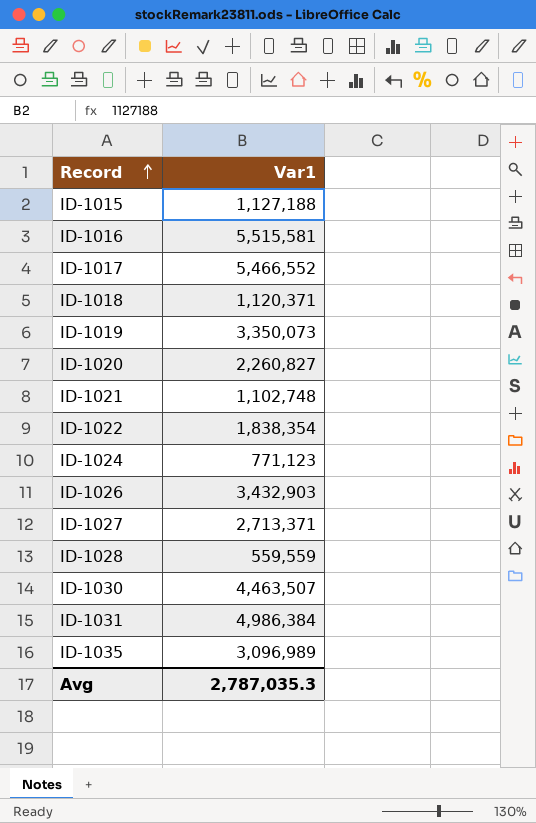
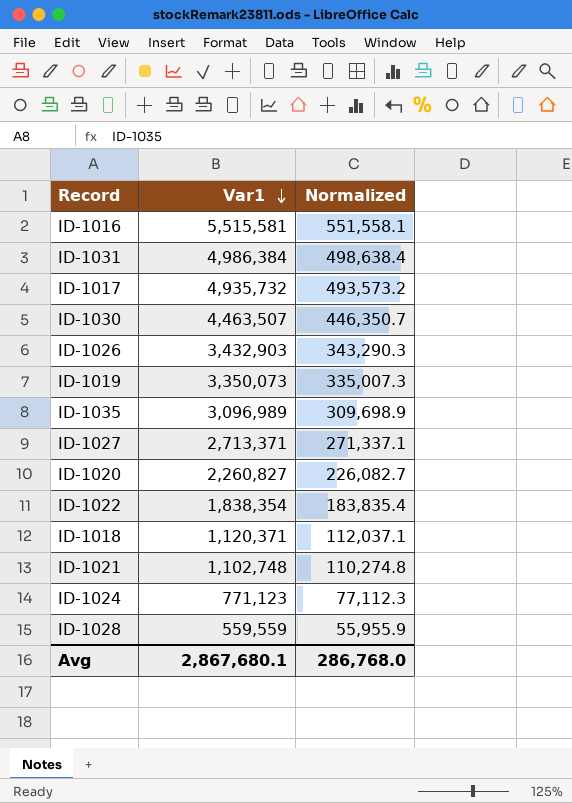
row order: Record ascending -> Var1 descending
column Normalized | formula: none -> [Var1] * 0.1
row ID-1015: 1,127,188 -> none
ID-1017 | Var1: 5,466,552 -> 4,935,732
Avg | Var1: 2,787,035.3 -> 2,867,680.1

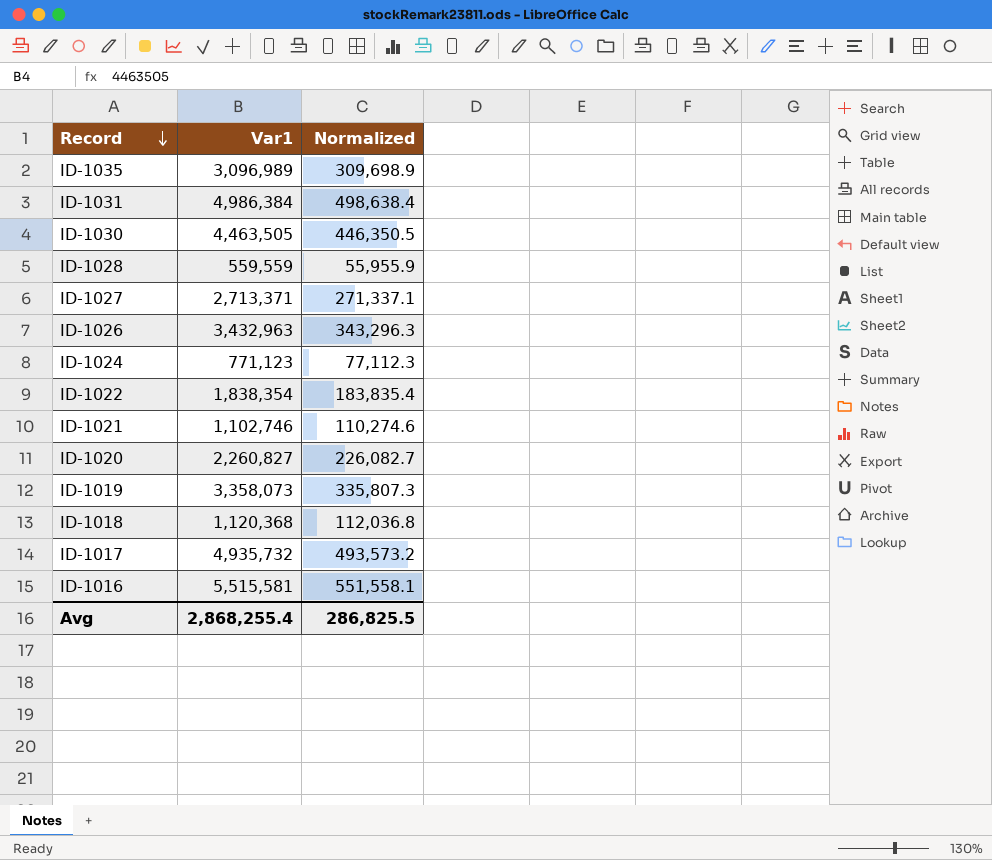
row order: Var1 descending -> Record descending
ID-1030 | Var1: 4,463,507 -> 4,463,505
ID-1030 | Normalized: 446,350.7 -> 446,350.5
ID-1026 | Var1: 3,432,903 -> 3,432,963
ID-1026 | Normalized: 343,290.3 -> 343,296.3
ID-1021 | Var1: 1,102,748 -> 1,102,746
ID-1021 | Normalized: 110,274.8 -> 110,274.6
ID-1019 | Var1: 3,350,073 -> 3,358,073
ID-1019 | Normalized: 335,007.3 -> 335,807.3
ID-1018 | Var1: 1,120,371 -> 1,120,368
ID-1018 | Normalized: 112,037.1 -> 112,036.8
Avg | Var1: 2,867,680.1 -> 2,868,255.4
Avg | Normalized: 286,768.0 -> 286,825.5

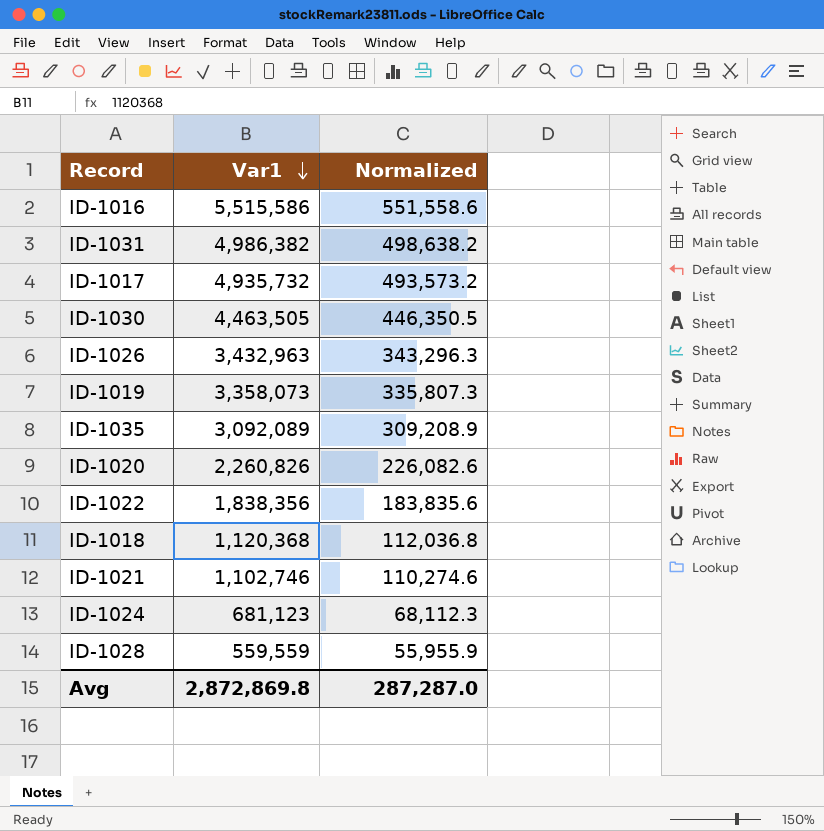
row order: Record descending -> Var1 descending
row ID-1027: 2,713,371 | 271,337.1 -> none
ID-1016 | Var1: 5,515,581 -> 5,515,586
ID-1016 | Normalized: 551,558.1 -> 551,558.6
ID-1031 | Var1: 4,986,384 -> 4,986,382
ID-1031 | Normalized: 498,638.4 -> 498,638.2
ID-1035 | Var1: 3,096,989 -> 3,092,089
ID-1035 | Normalized: 309,698.9 -> 309,208.9
ID-1020 | Var1: 2,260,827 -> 2,260,826
ID-1020 | Normalized: 226,082.7 -> 226,082.6
ID-1022 | Var1: 1,838,354 -> 1,838,356
ID-1022 | Normalized: 183,835.4 -> 183,835.6
ID-1024 | Var1: 771,123 -> 681,123
ID-1024 | Normalized: 77,112.3 -> 68,112.3
Avg | Var1: 2,868,255.4 -> 2,872,869.8
Avg | Normalized: 286,825.5 -> 287,287.0

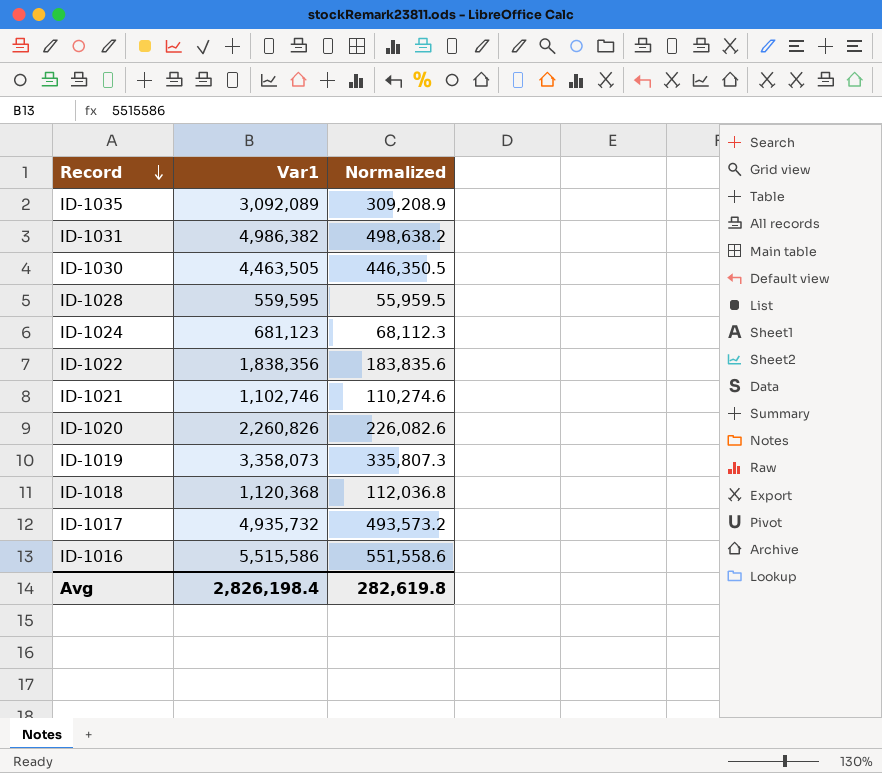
row order: Var1 descending -> Record descending
row ID-1026: 3,432,963 | 343,296.3 -> none
ID-1028 | Var1: 559,559 -> 559,595
ID-1028 | Normalized: 55,955.9 -> 55,959.5
Avg | Var1: 2,872,869.8 -> 2,826,198.4
Avg | Normalized: 287,287.0 -> 282,619.8

